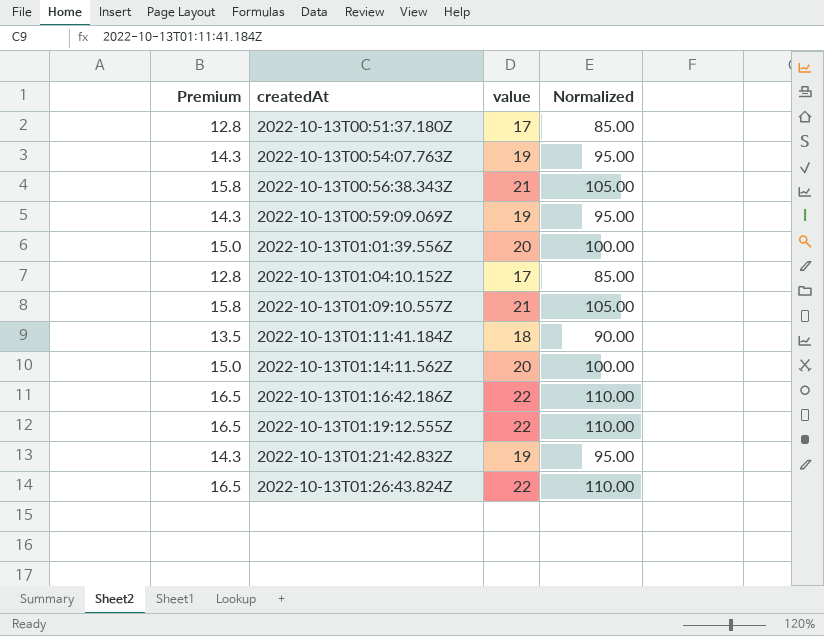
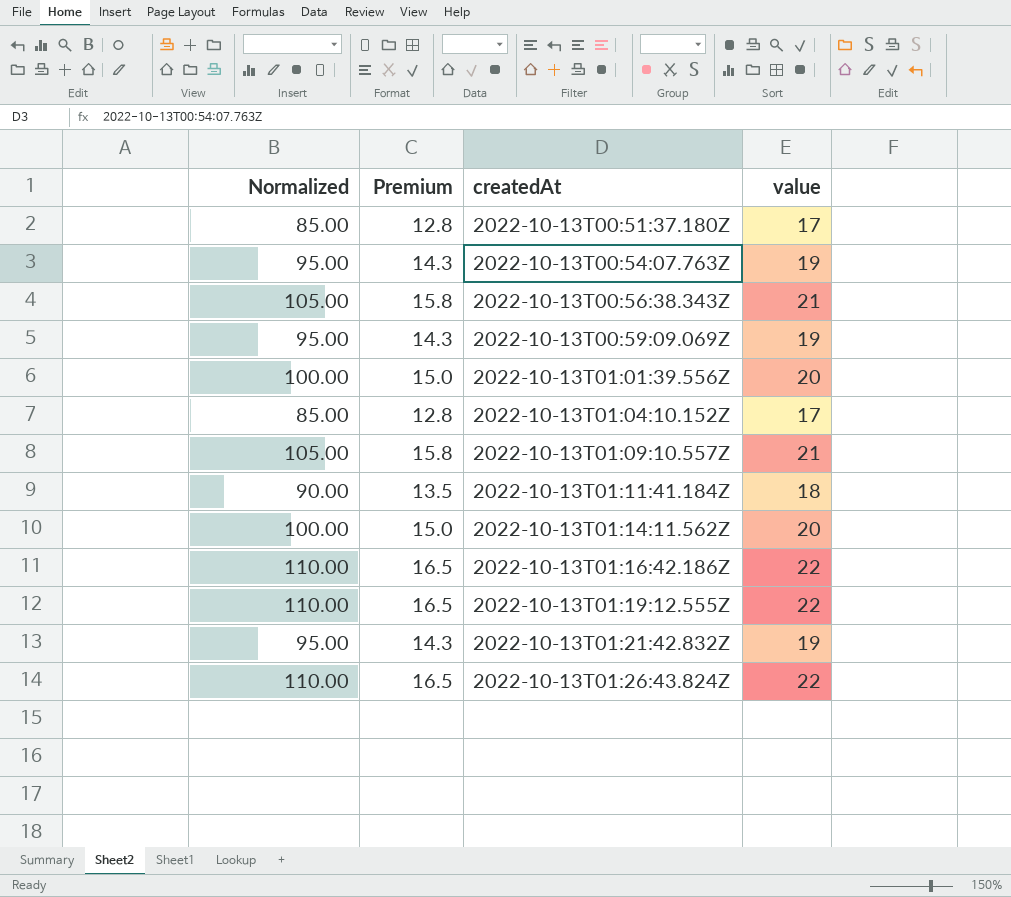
column Normalized | position: 4 -> 1

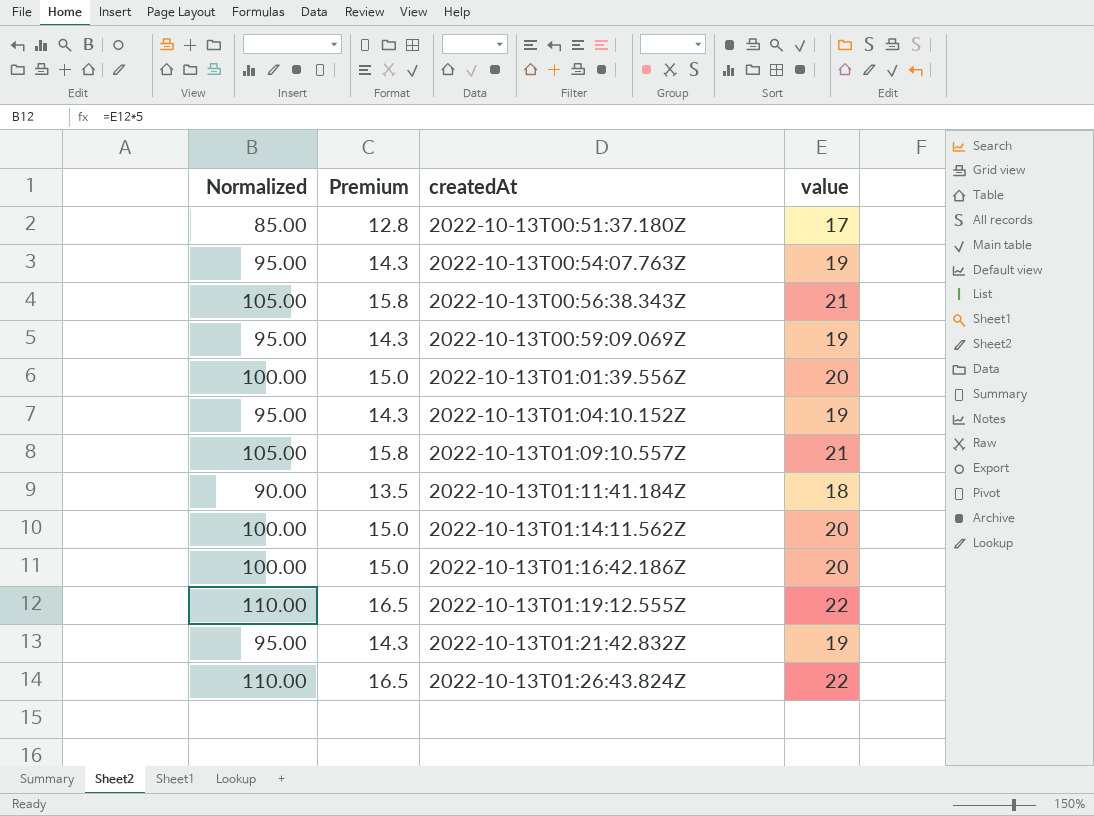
2022-10-13T01:04:10.152Z | Normalized: 85.00 -> 95.00
2022-10-13T01:04:10.152Z | Premium: 12.8 -> 14.3
2022-10-13T01:04:10.152Z | value: 17 -> 19
2022-10-13T01:16:42.186Z | Normalized: 110.00 -> 100.00
2022-10-13T01:16:42.186Z | Premium: 16.5 -> 15.0
2022-10-13T01:16:42.186Z | value: 22 -> 20

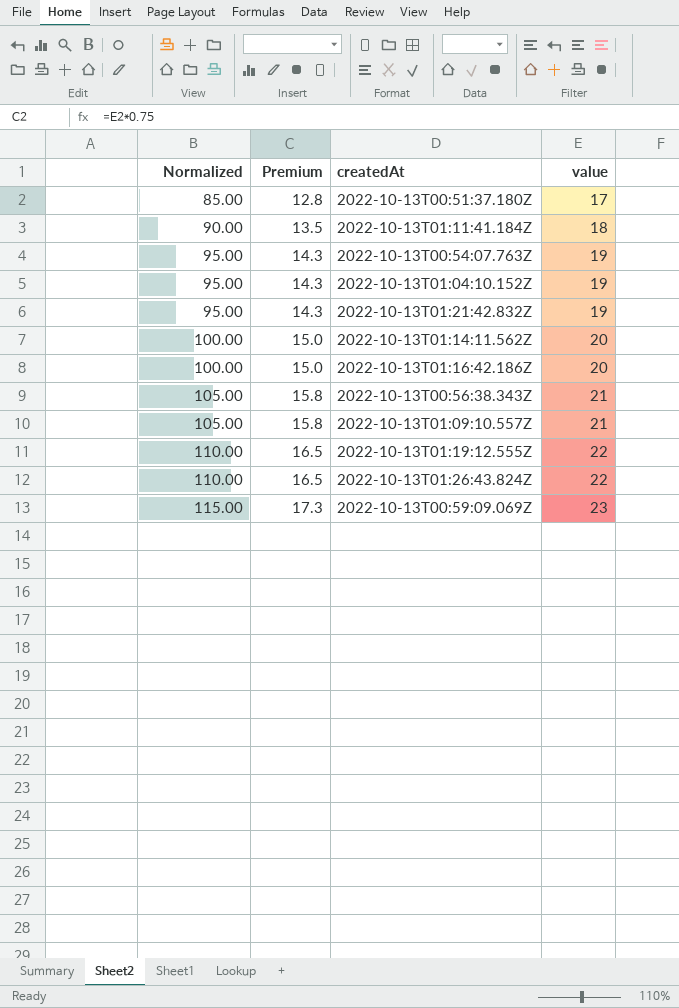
row order: createdAt ascending -> Normalized ascending
row 2022-10-13T01:01:39.556Z: 100.00 | 15.0 | 20 -> none
2022-10-13T00:59:09.069Z | Normalized: 95.00 -> 115.00
2022-10-13T00:59:09.069Z | Premium: 14.3 -> 17.3
2022-10-13T00:59:09.069Z | value: 19 -> 23

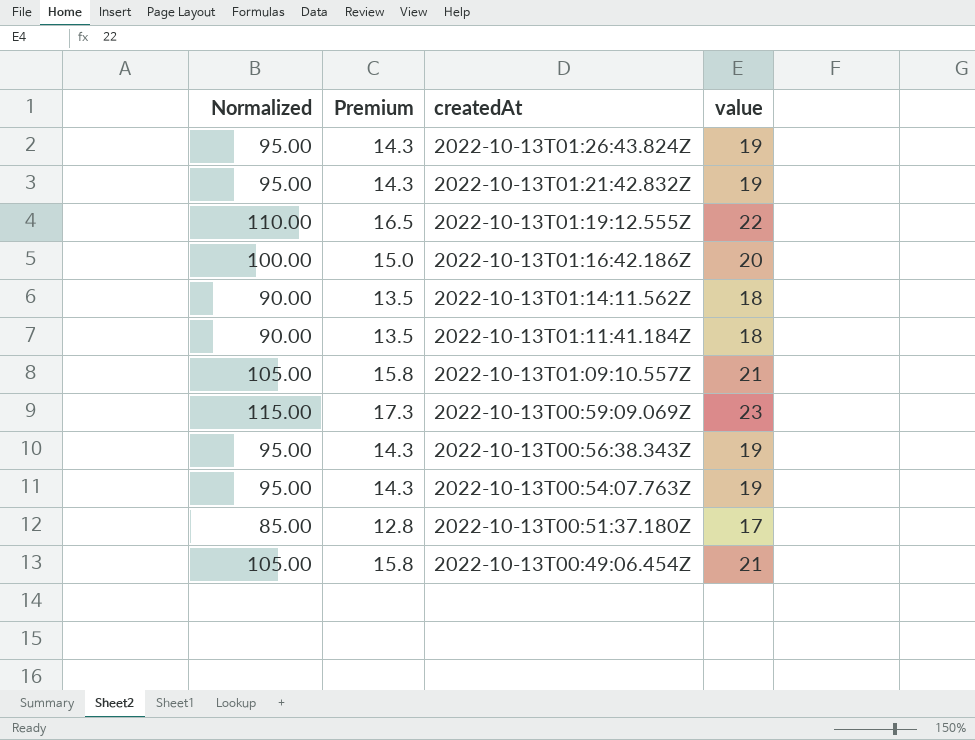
row order: Normalized ascending -> createdAt descending
row 2022-10-13T01:04:10.152Z: 95.00 | 14.3 | 19 -> none
2022-10-13T01:26:43.824Z | Normalized: 110.00 -> 95.00
2022-10-13T01:26:43.824Z | Premium: 16.5 -> 14.3
2022-10-13T01:26:43.824Z | value: 22 -> 19
2022-10-13T01:14:11.562Z | Normalized: 100.00 -> 90.00
2022-10-13T01:14:11.562Z | Premium: 15.0 -> 13.5
2022-10-13T01:14:11.562Z | value: 20 -> 18
2022-10-13T00:56:38.343Z | Normalized: 105.00 -> 95.00
2022-10-13T00:56:38.343Z | Premium: 15.8 -> 14.3
2022-10-13T00:56:38.343Z | value: 21 -> 19
row 2022-10-13T00:49:06.454Z: none -> 105.00 | 15.8 | 21

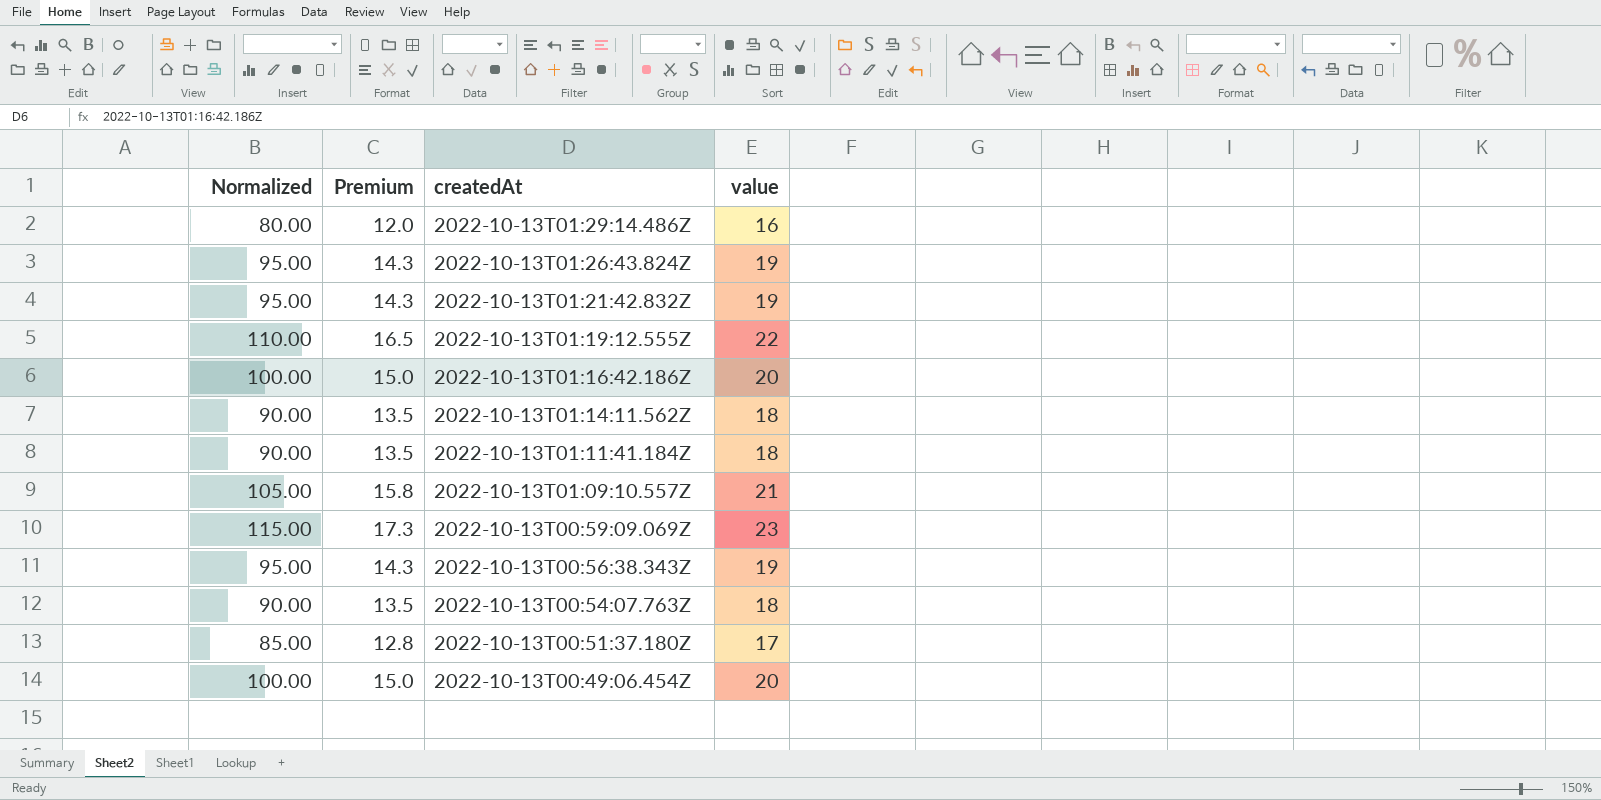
row 2022-10-13T01:29:14.486Z: none -> 80.00 | 12.0 | 16
2022-10-13T00:54:07.763Z | Normalized: 95.00 -> 90.00
2022-10-13T00:54:07.763Z | Premium: 14.3 -> 13.5
2022-10-13T00:54:07.763Z | value: 19 -> 18
2022-10-13T00:49:06.454Z | Normalized: 105.00 -> 100.00
2022-10-13T00:49:06.454Z | Premium: 15.8 -> 15.0
2022-10-13T00:49:06.454Z | value: 21 -> 20

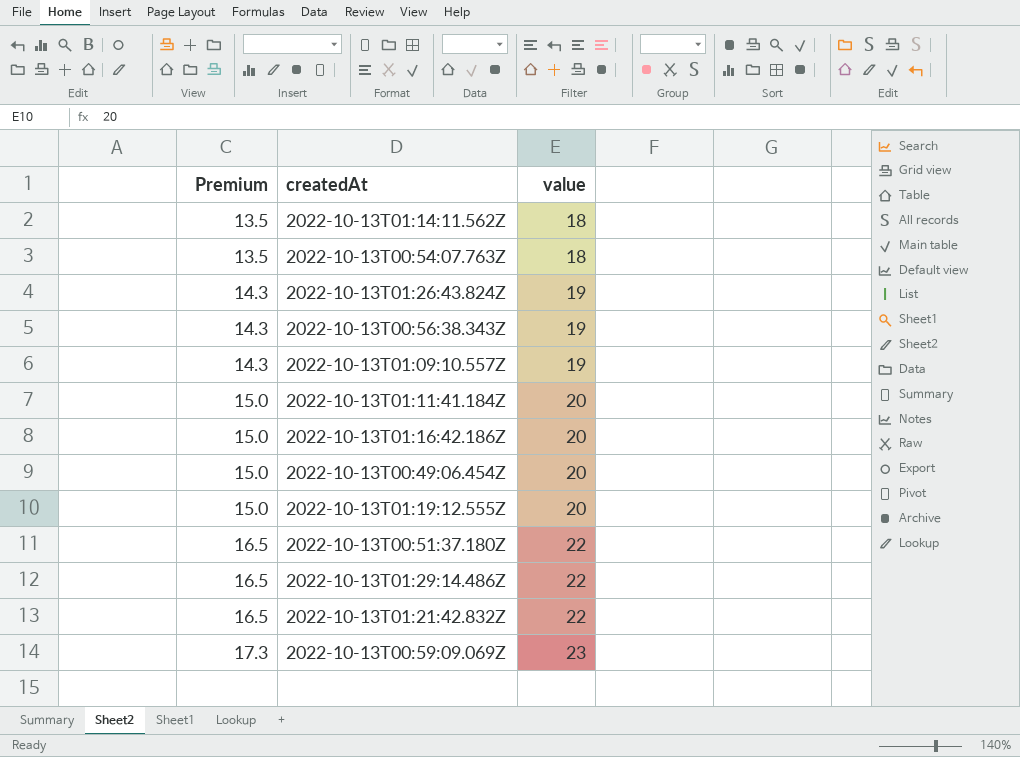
row order: createdAt descending -> Premium ascending
column Normalized | formula: [value] * 5 -> none
2022-10-13T01:09:10.557Z | Premium: 15.8 -> 14.3
2022-10-13T01:09:10.557Z | value: 21 -> 19
2022-10-13T01:11:41.184Z | Premium: 13.5 -> 15.0
2022-10-13T01:11:41.184Z | value: 18 -> 20
2022-10-13T01:19:12.555Z | Premium: 16.5 -> 15.0
2022-10-13T01:19:12.555Z | value: 22 -> 20
2022-10-13T00:51:37.180Z | Premium: 12.8 -> 16.5
2022-10-13T00:51:37.180Z | value: 17 -> 22
2022-10-13T01:29:14.486Z | Premium: 12.0 -> 16.5
2022-10-13T01:29:14.486Z | value: 16 -> 22
2022-10-13T01:21:42.832Z | Premium: 14.3 -> 16.5
2022-10-13T01:21:42.832Z | value: 19 -> 22

